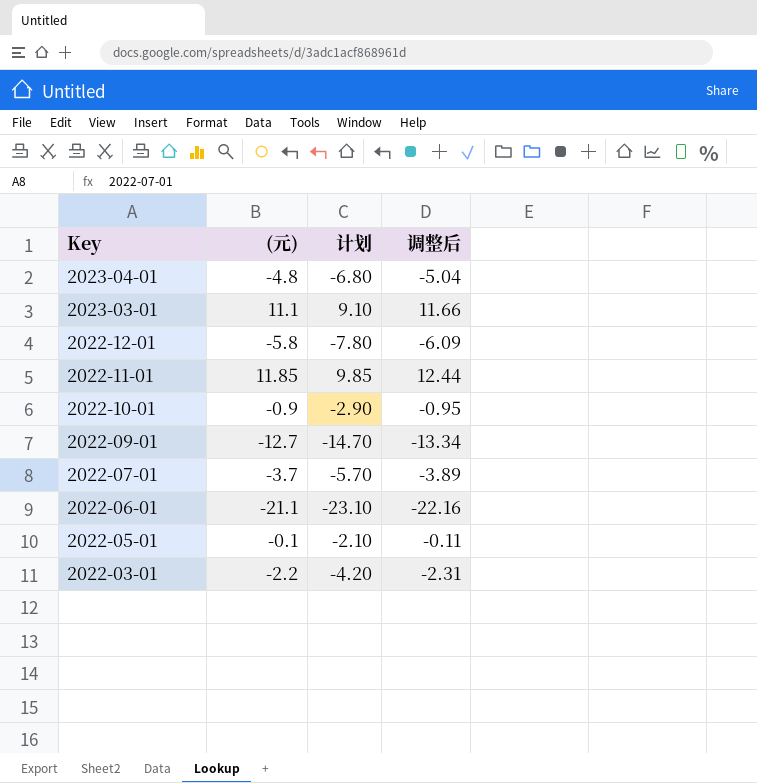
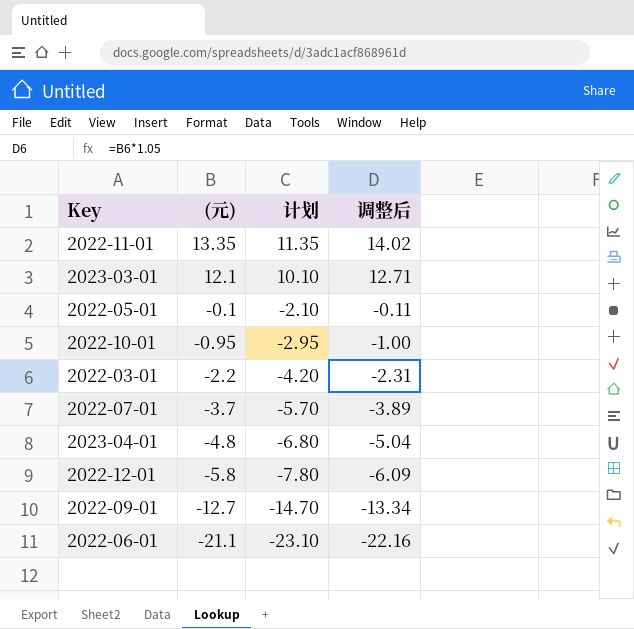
row order: Key descending -> (元) descending
2022-11-01 | (元): 11.85 -> 13.35
2022-11-01 | 计划: 9.85 -> 11.35
2022-11-01 | 调整后: 12.44 -> 14.02
2023-03-01 | (元): 11.1 -> 12.1
2023-03-01 | 计划: 9.10 -> 10.10
2023-03-01 | 调整后: 11.66 -> 12.71
2022-10-01 | (元): -0.9 -> -0.95
2022-10-01 | 计划: -2.90 -> -2.95
2022-10-01 | 调整后: -0.95 -> -1.00

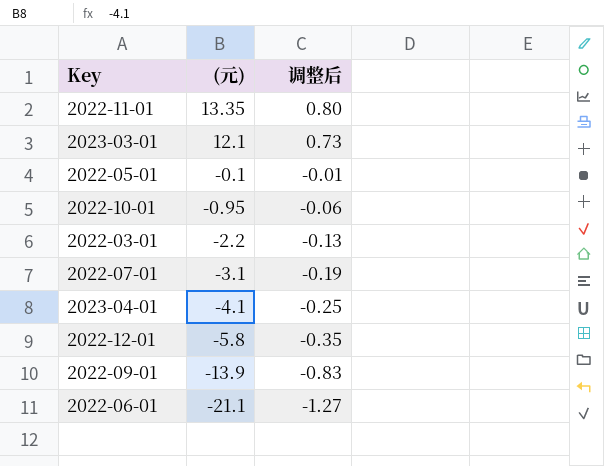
column 计划 | formula: [(元)] - 2 -> none
column 调整后 | formula: [(元)] * 1.05 -> [(元)] * 0.06
2022-07-01 | (元): -3.7 -> -3.1
2023-04-01 | (元): -4.8 -> -4.1
2022-09-01 | (元): -12.7 -> -13.9

